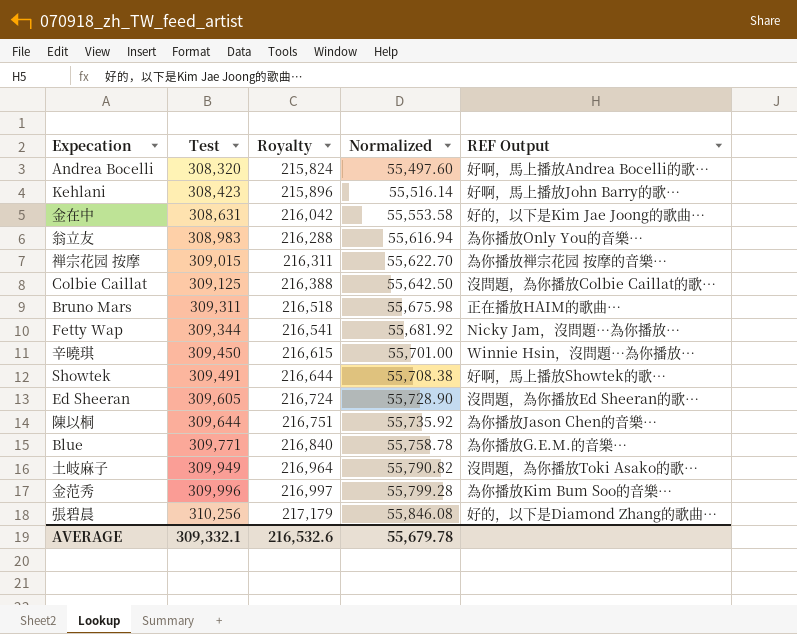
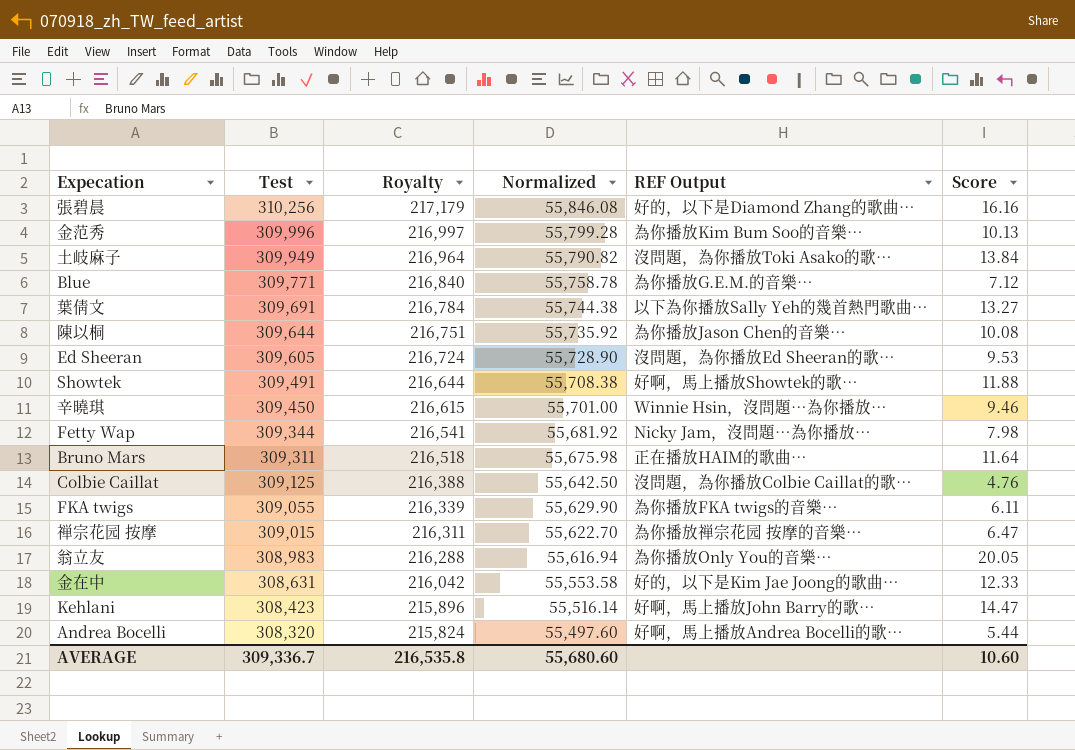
row order: Test ascending -> Test descending
column Score | position: none -> 6
row 葉倩文: none -> 309,691 | 216,784 | 55,744.38 | 以下為你播放Sally Yeh的幾首熱門歌曲⋯ | 13.27
row FKA twigs: none -> 309,055 | 216,339 | 55,629.90 | 為你播放FKA twigs的音樂⋯ | 6.11
AVERAGE | Test: 309,332.1 -> 309,336.7
AVERAGE | Royalty: 216,532.6 -> 216,535.8
AVERAGE | Normalized: 55,679.78 -> 55,680.60

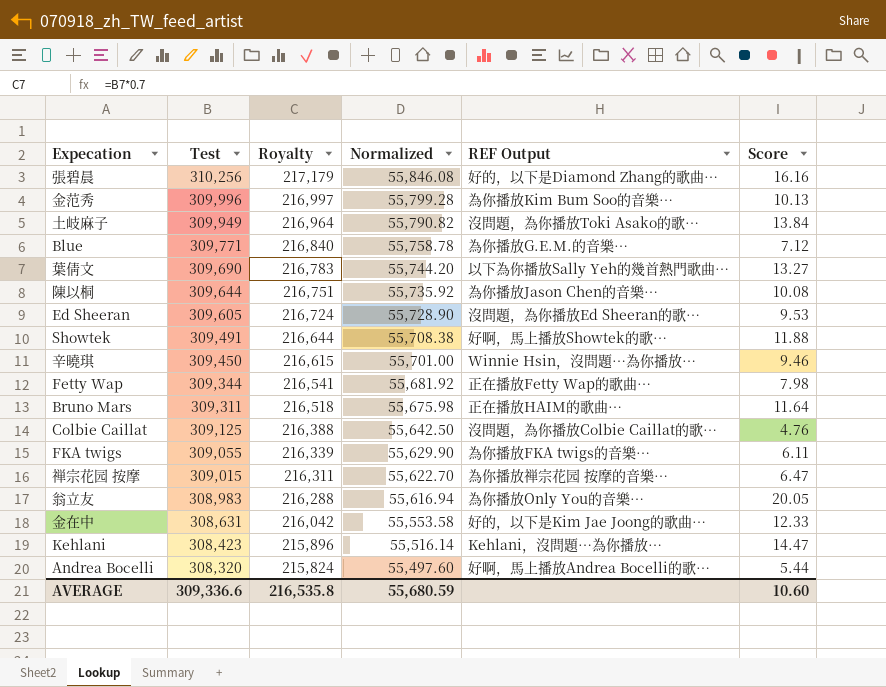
葉倩文 | Test: 309,691 -> 309,690
葉倩文 | Royalty: 216,784 -> 216,783
葉倩文 | Normalized: 55,744.38 -> 55,744.20
Fetty Wap | REF Output: Nicky Jam，沒問題⋯為你播放⋯ -> 正在播放Fetty Wap的歌曲⋯
Kehlani | REF Output: 好啊，馬上播放John Barry的歌⋯ -> Kehlani，沒問題⋯為你播放⋯
AVERAGE | Test: 309,336.7 -> 309,336.6
AVERAGE | Normalized: 55,680.60 -> 55,680.59

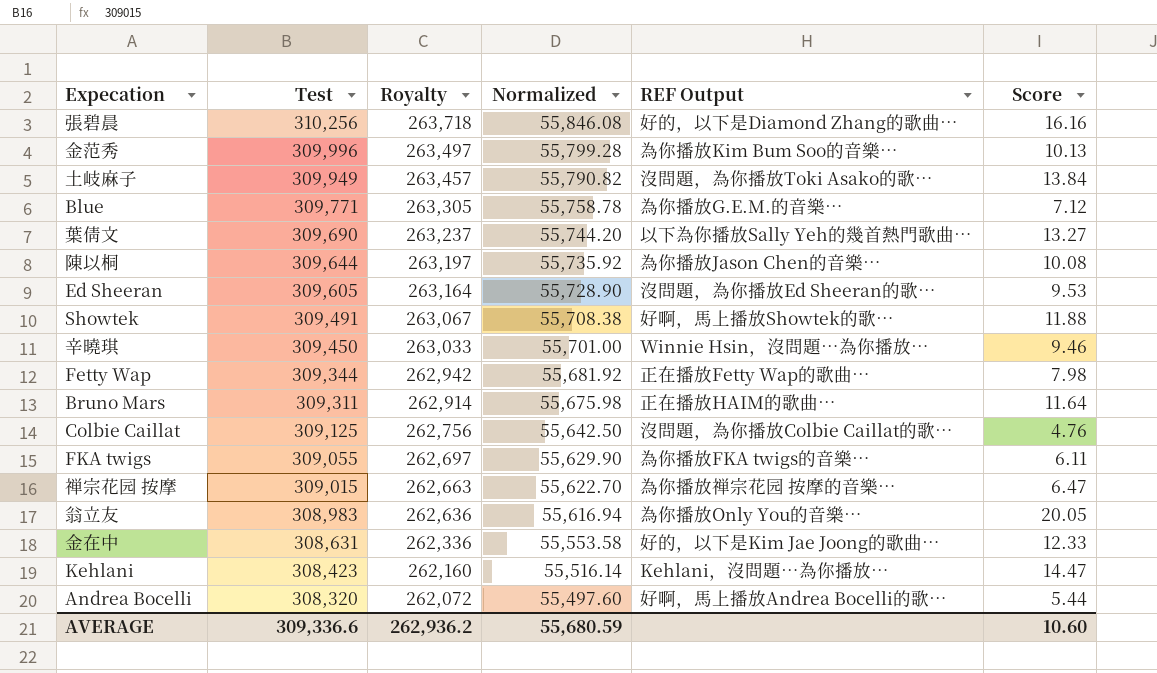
column Royalty | formula: [Test] * 0.7 -> [Test] * 0.85
AVERAGE | Royalty: 216,535.8 -> 262,936.2

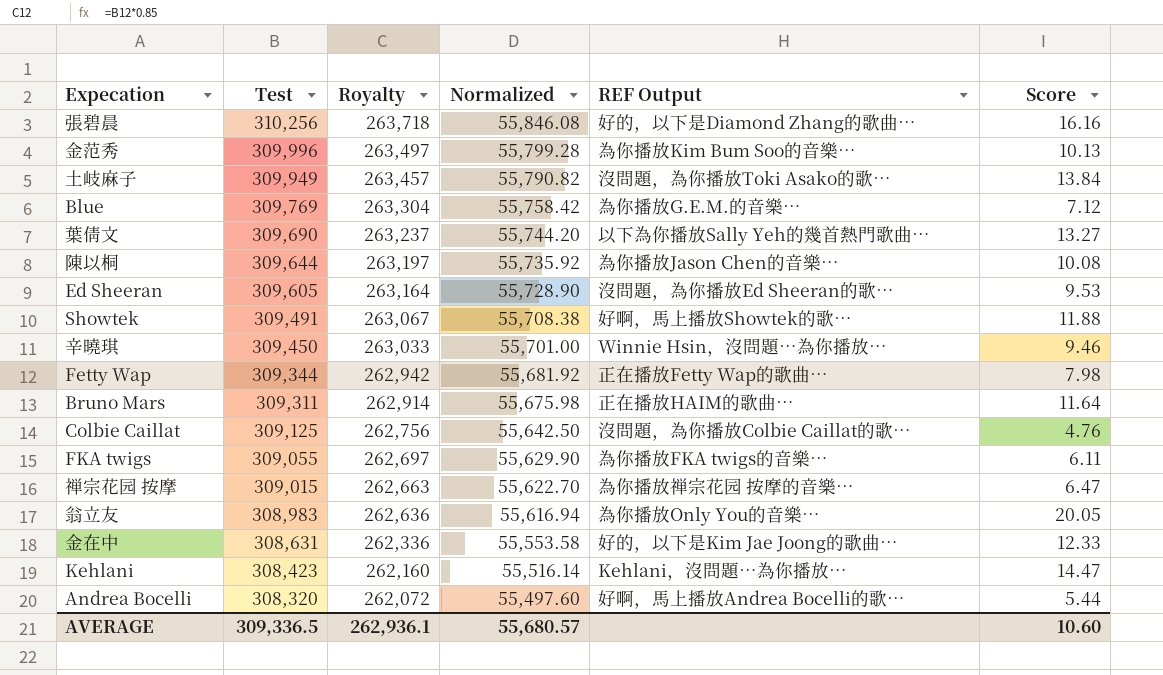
Blue | Test: 309,771 -> 309,769
Blue | Royalty: 263,305 -> 263,304
Blue | Normalized: 55,758.78 -> 55,758.42
AVERAGE | Test: 309,336.6 -> 309,336.5
AVERAGE | Royalty: 262,936.2 -> 262,936.1
AVERAGE | Normalized: 55,680.59 -> 55,680.57

